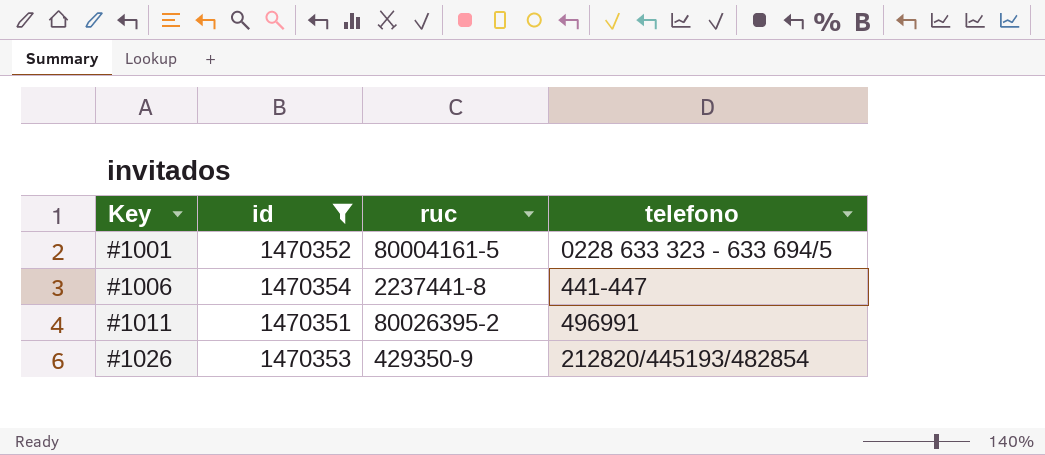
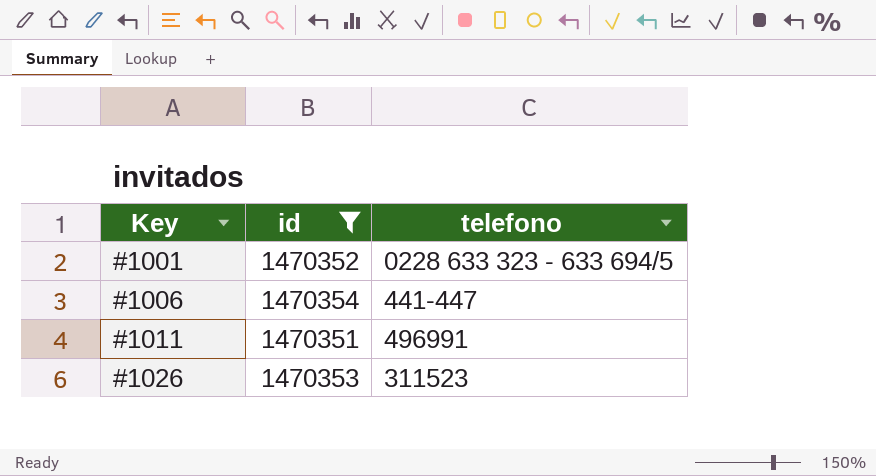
column ruc | position: 3 -> none
#1026 | telefono: 212820/445193/482854 -> 311523

